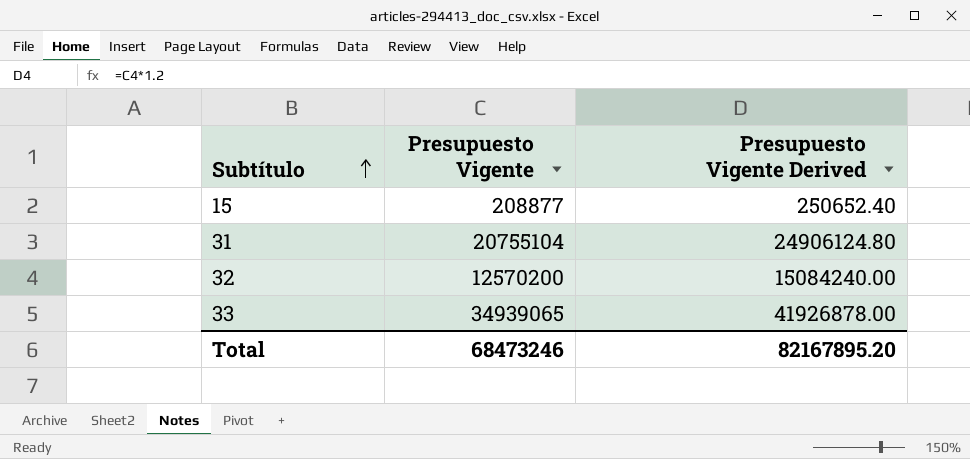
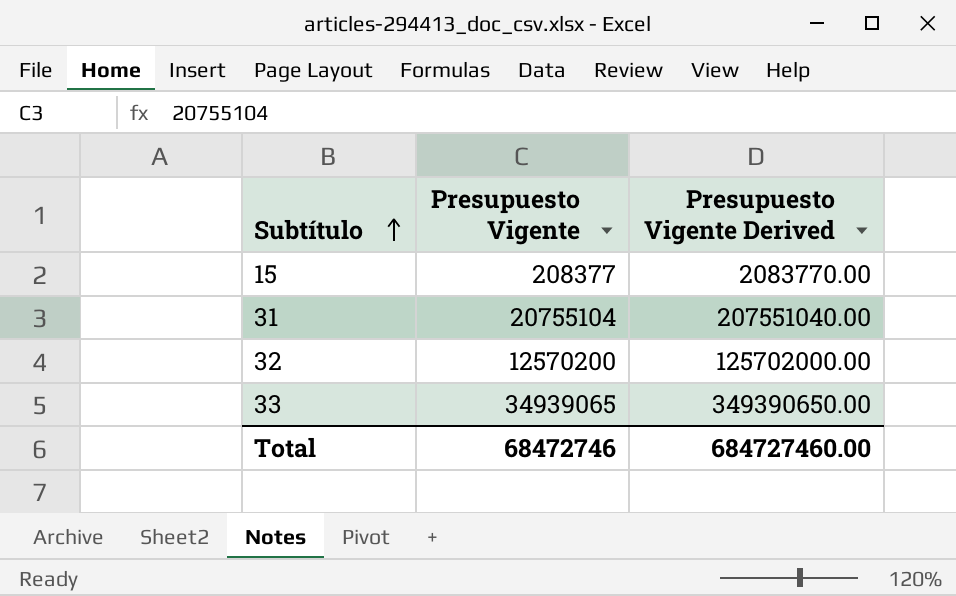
column Presupuesto Vigente Derived | formula: [Presupuesto Vigente] * 1.2 -> [Presupuesto Vigente] * 10
15 | Presupuesto Vigente: 208877 -> 208377
Total | Presupuesto Vigente: 68473246 -> 68472746
Total | Presupuesto Vigente Derived: 82167895.20 -> 684727460.00

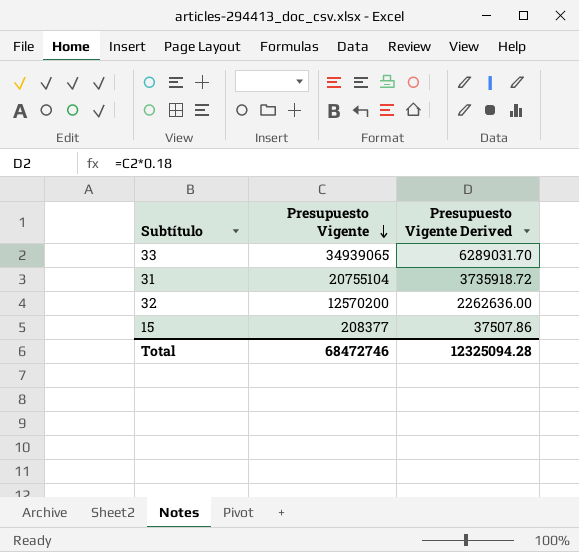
row order: Subtítulo ascending -> Presupuesto Vigente descending
column Presupuesto Vigente Derived | formula: [Presupuesto Vigente] * 10 -> [Presupuesto Vigente] * 0.18
Total | Presupuesto Vigente Derived: 684727460.00 -> 12325094.28

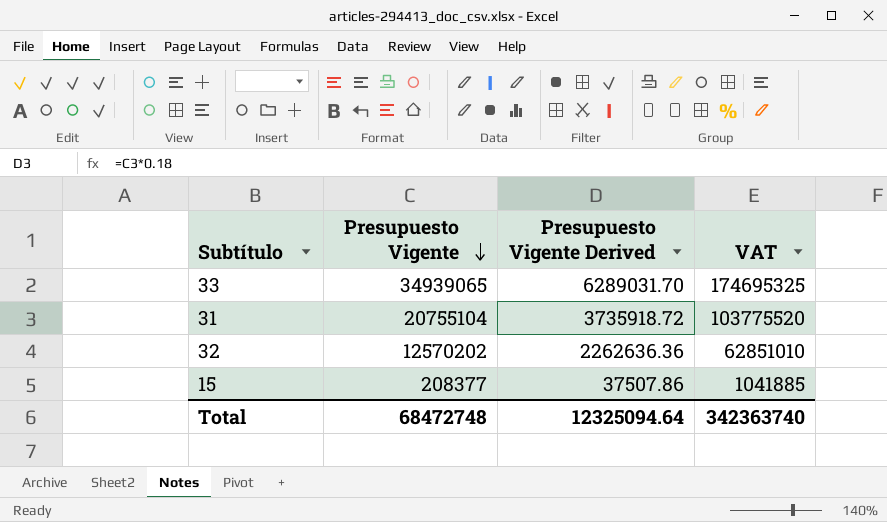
column VAT | formula: none -> [Presupuesto Vigente] * 5
32 | Presupuesto Vigente: 12570200 -> 12570202
32 | Presupuesto Vigente Derived: 2262636.00 -> 2262636.36
Total | Presupuesto Vigente: 68472746 -> 68472748
Total | Presupuesto Vigente Derived: 12325094.28 -> 12325094.64

